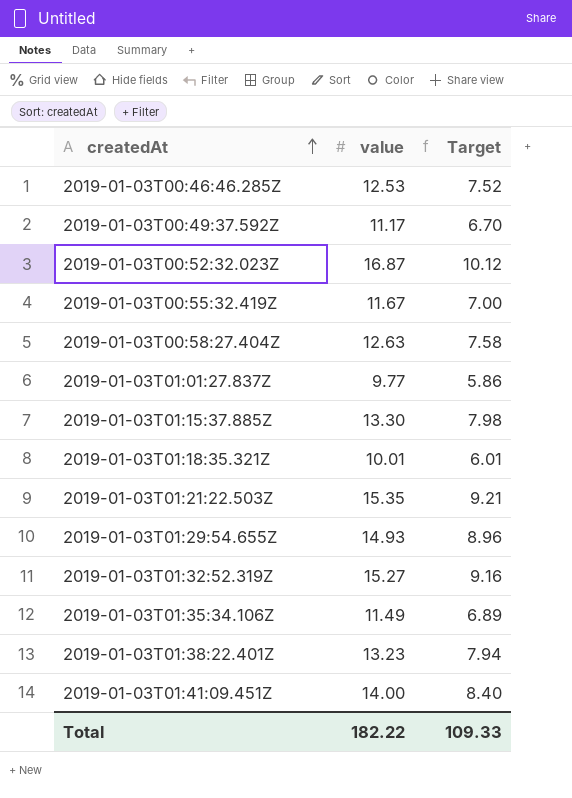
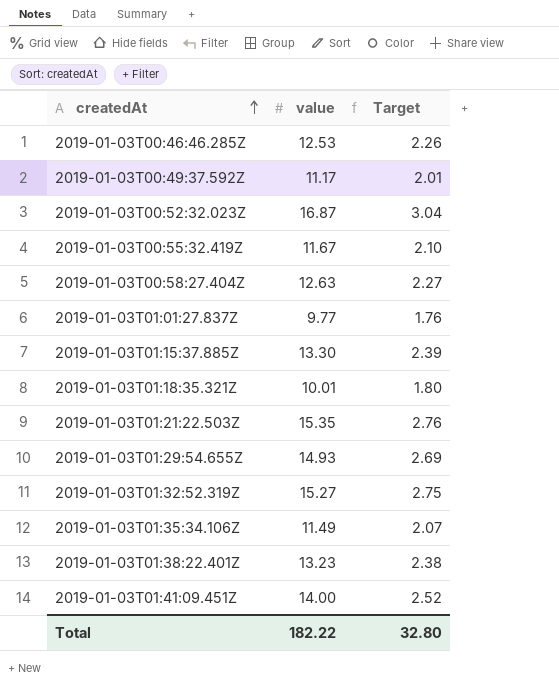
column Target | formula: [value] * 0.6 -> [value] * 0.18
Total | Target: 109.33 -> 32.80

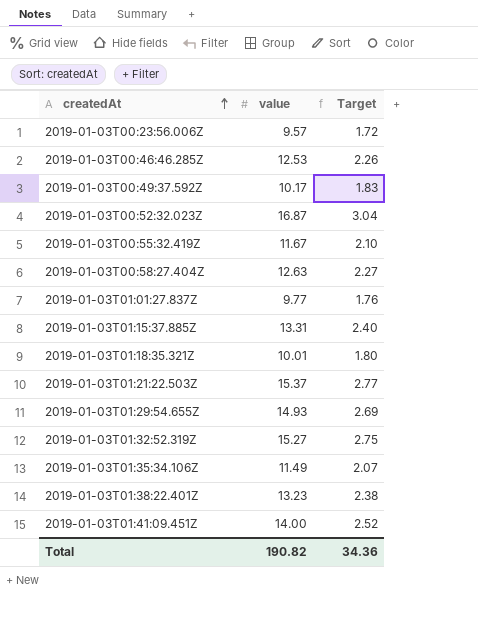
row 2019-01-03T00:23:56.006Z: none -> 9.57 | 1.72
2019-01-03T00:49:37.592Z | value: 11.17 -> 10.17
2019-01-03T00:49:37.592Z | Target: 2.01 -> 1.83
2019-01-03T01:15:37.885Z | value: 13.30 -> 13.31
2019-01-03T01:15:37.885Z | Target: 2.39 -> 2.40
2019-01-03T01:21:22.503Z | value: 15.35 -> 15.37
2019-01-03T01:21:22.503Z | Target: 2.76 -> 2.77
Total | value: 182.22 -> 190.82
Total | Target: 32.80 -> 34.36

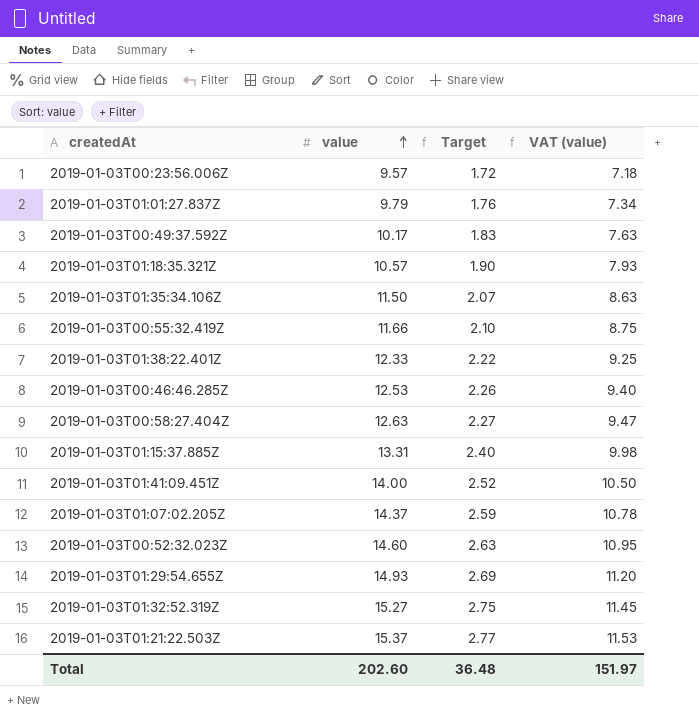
row order: createdAt ascending -> value ascending
column VAT (value) | formula: none -> [value] * 0.75
2019-01-03T01:01:27.837Z | value: 9.77 -> 9.79
2019-01-03T01:18:35.321Z | value: 10.01 -> 10.57
2019-01-03T01:18:35.321Z | Target: 1.80 -> 1.90
2019-01-03T01:35:34.106Z | value: 11.49 -> 11.50
2019-01-03T00:55:32.419Z | value: 11.67 -> 11.66
2019-01-03T01:38:22.401Z | value: 13.23 -> 12.33
2019-01-03T01:38:22.401Z | Target: 2.38 -> 2.22
row 2019-01-03T01:07:02.205Z: none -> 14.37 | 2.59 | 10.78
2019-01-03T00:52:32.023Z | value: 16.87 -> 14.60
2019-01-03T00:52:32.023Z | Target: 3.04 -> 2.63
Total | value: 190.82 -> 202.60
Total | Target: 34.36 -> 36.48

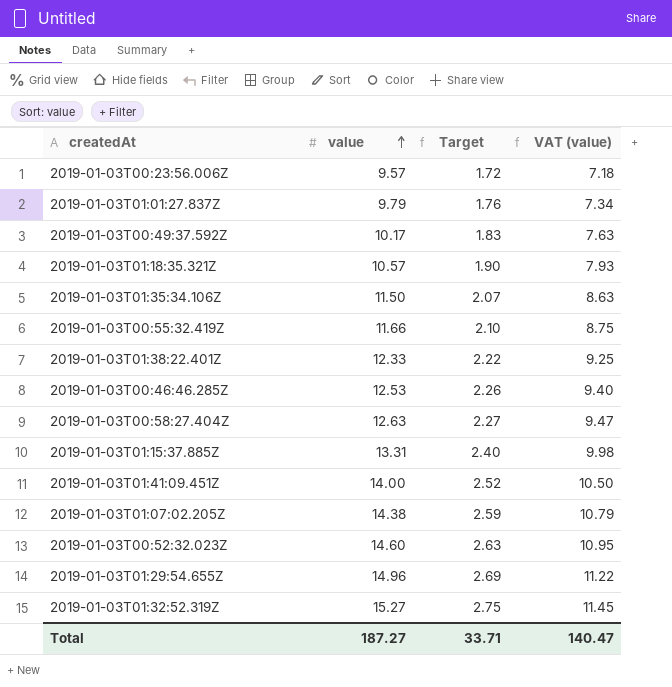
row 2019-01-03T01:21:22.503Z: 15.37 | 2.77 | 11.53 -> none
2019-01-03T01:07:02.205Z | value: 14.37 -> 14.38
2019-01-03T01:07:02.205Z | VAT (value): 10.78 -> 10.79
2019-01-03T01:29:54.655Z | value: 14.93 -> 14.96
2019-01-03T01:29:54.655Z | VAT (value): 11.20 -> 11.22
Total | value: 202.60 -> 187.27
Total | Target: 36.48 -> 33.71
Total | VAT (value): 151.97 -> 140.47

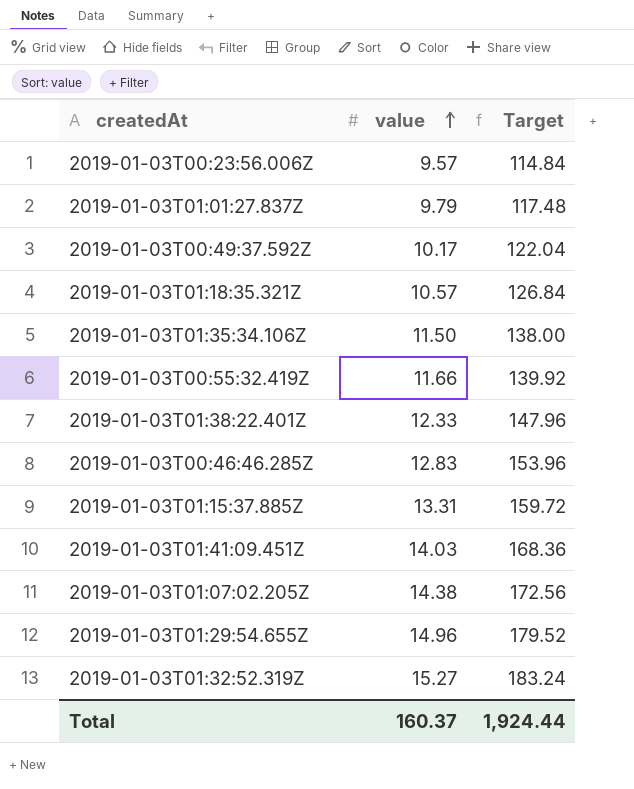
column VAT (value) | formula: [value] * 0.75 -> none
column Target | formula: [value] * 0.18 -> [value] * 12
row 2019-01-03T00:58:27.404Z: 12.63 | 2.27 | 9.47 -> none
row 2019-01-03T00:52:32.023Z: 14.60 | 2.63 | 10.95 -> none
2019-01-03T00:46:46.285Z | value: 12.53 -> 12.83
2019-01-03T01:41:09.451Z | value: 14.00 -> 14.03
Total | value: 187.27 -> 160.37
Total | Target: 33.71 -> 1,924.44

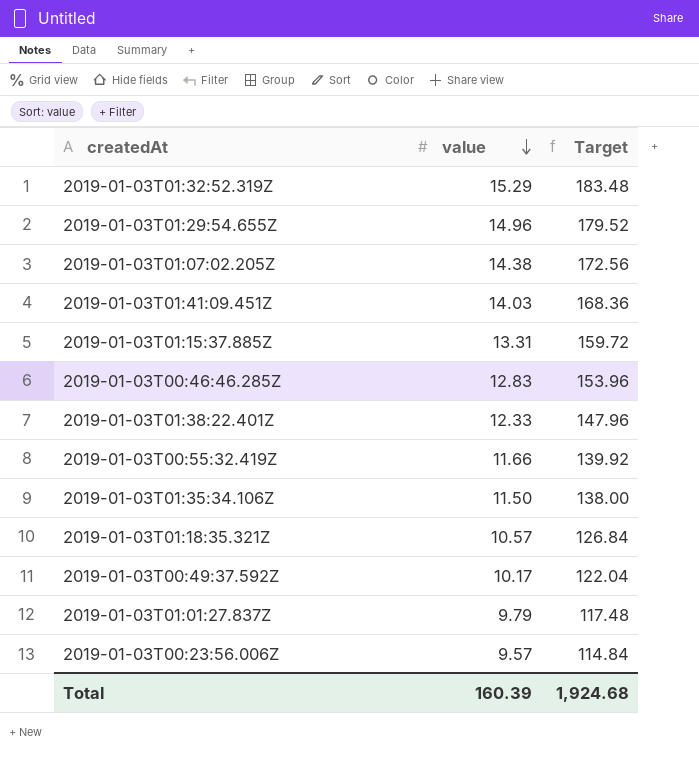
row order: value ascending -> value descending
2019-01-03T01:32:52.319Z | value: 15.27 -> 15.29
2019-01-03T01:32:52.319Z | Target: 183.24 -> 183.48
Total | value: 160.37 -> 160.39
Total | Target: 1,924.44 -> 1,924.68

